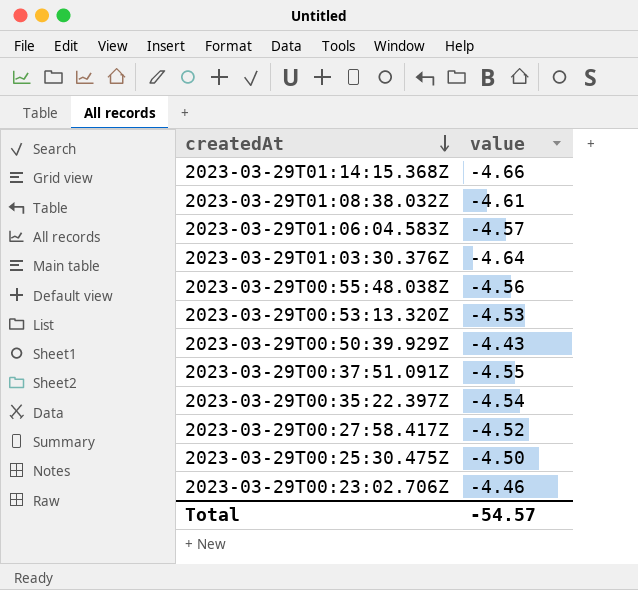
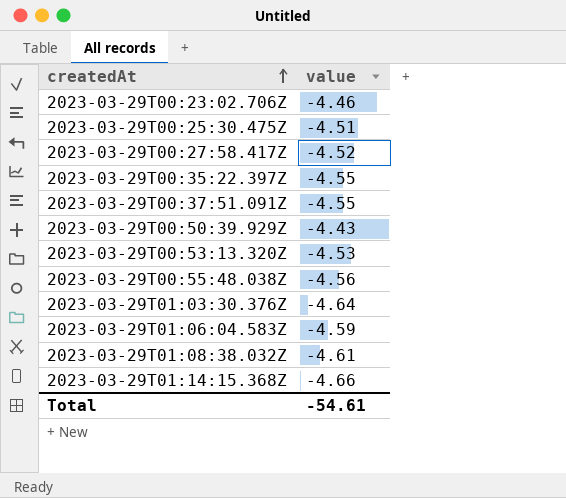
row order: createdAt descending -> createdAt ascending
2023-03-29T00:25:30.475Z | value: -4.50 -> -4.51
2023-03-29T00:35:22.397Z | value: -4.54 -> -4.55
2023-03-29T01:06:04.583Z | value: -4.57 -> -4.59
Total | value: -54.57 -> -54.61

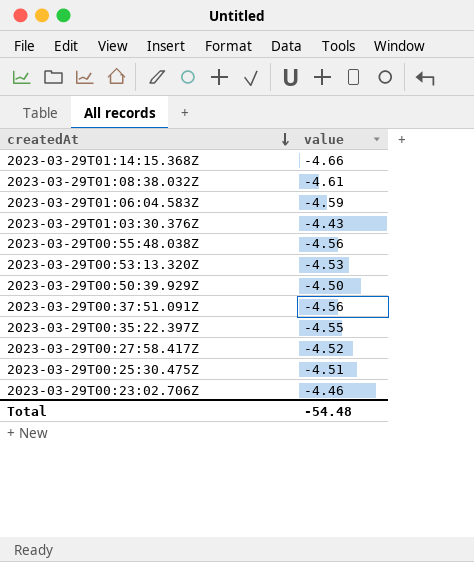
row order: createdAt ascending -> createdAt descending
2023-03-29T01:03:30.376Z | value: -4.64 -> -4.43
2023-03-29T00:50:39.929Z | value: -4.43 -> -4.50
2023-03-29T00:37:51.091Z | value: -4.55 -> -4.56
Total | value: -54.61 -> -54.48

